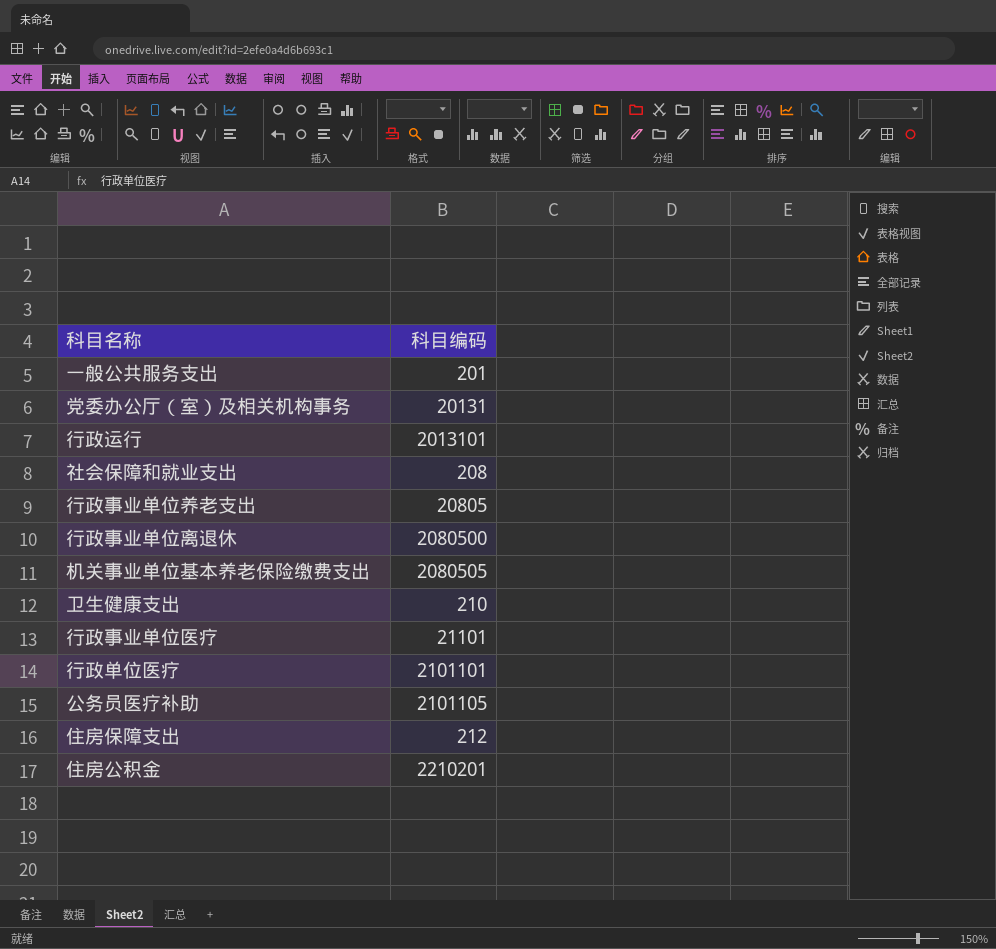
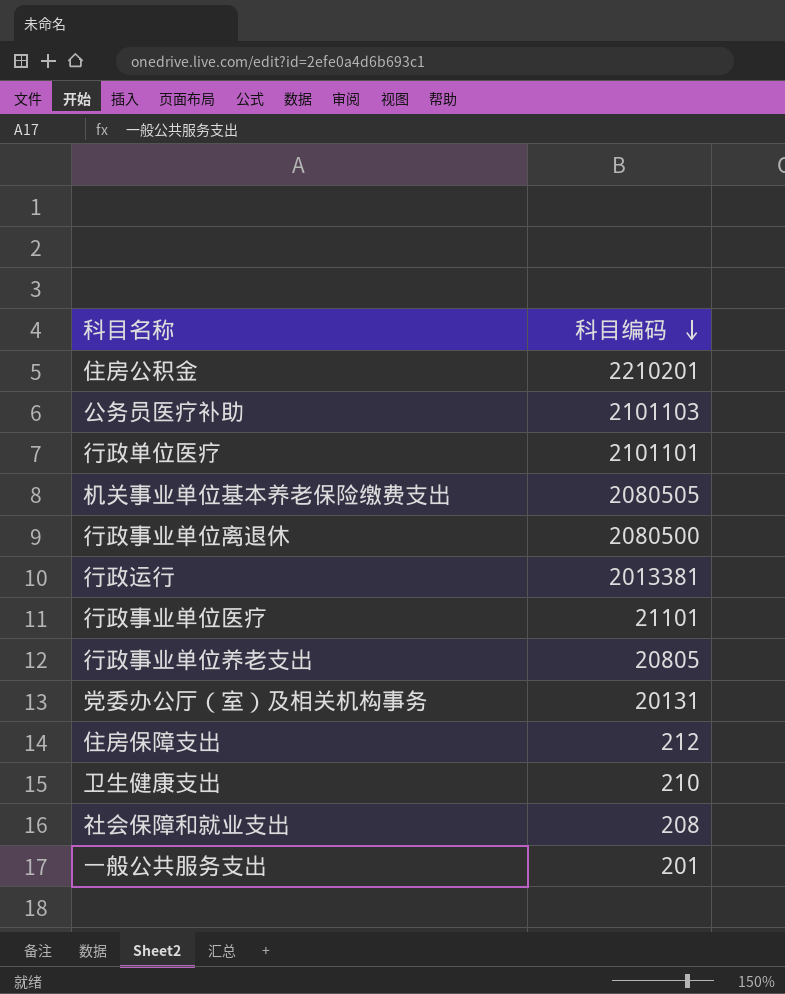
row order: none -> 科目编码 descending
公务员医疗补助 | 科目编码: 2101105 -> 2101103
行政运行 | 科目编码: 2013101 -> 2013381

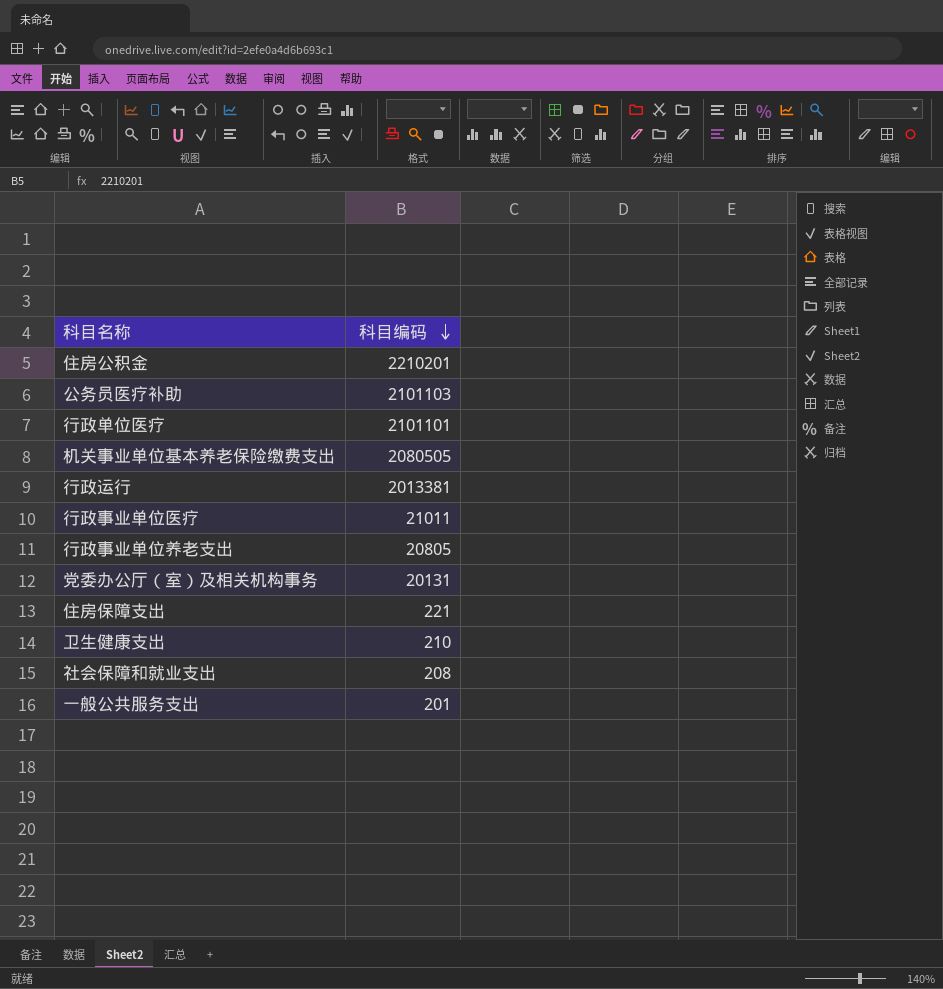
row 行政事业单位离退休: 2080500 -> none
行政事业单位医疗 | 科目编码: 21101 -> 21011
住房保障支出 | 科目编码: 212 -> 221

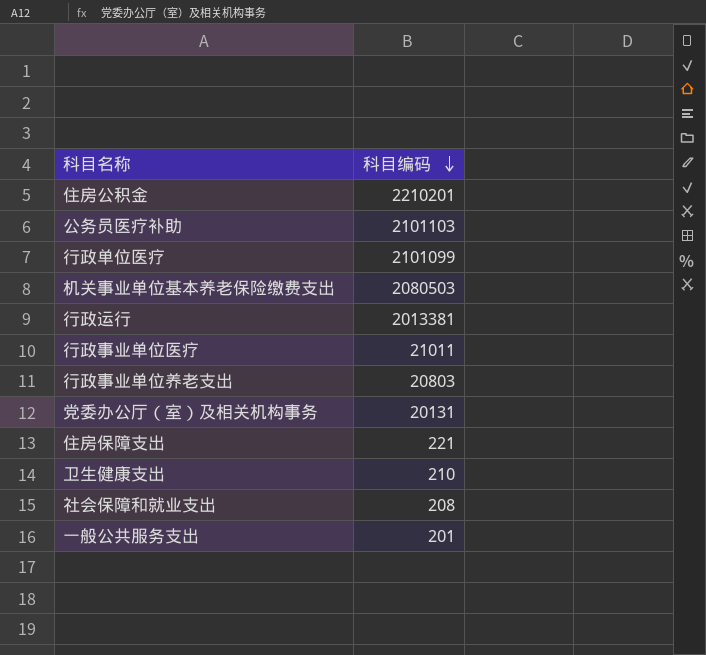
行政单位医疗 | 科目编码: 2101101 -> 2101099
机关事业单位基本养老保险缴费支出 | 科目编码: 2080505 -> 2080503
行政事业单位养老支出 | 科目编码: 20805 -> 20803

